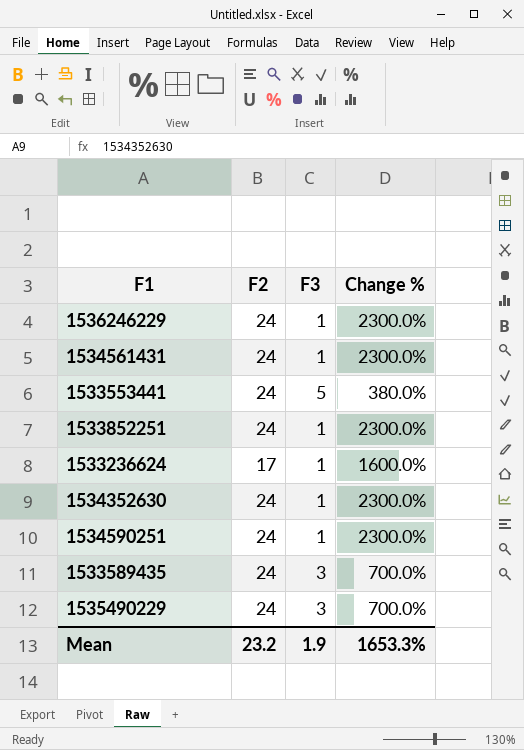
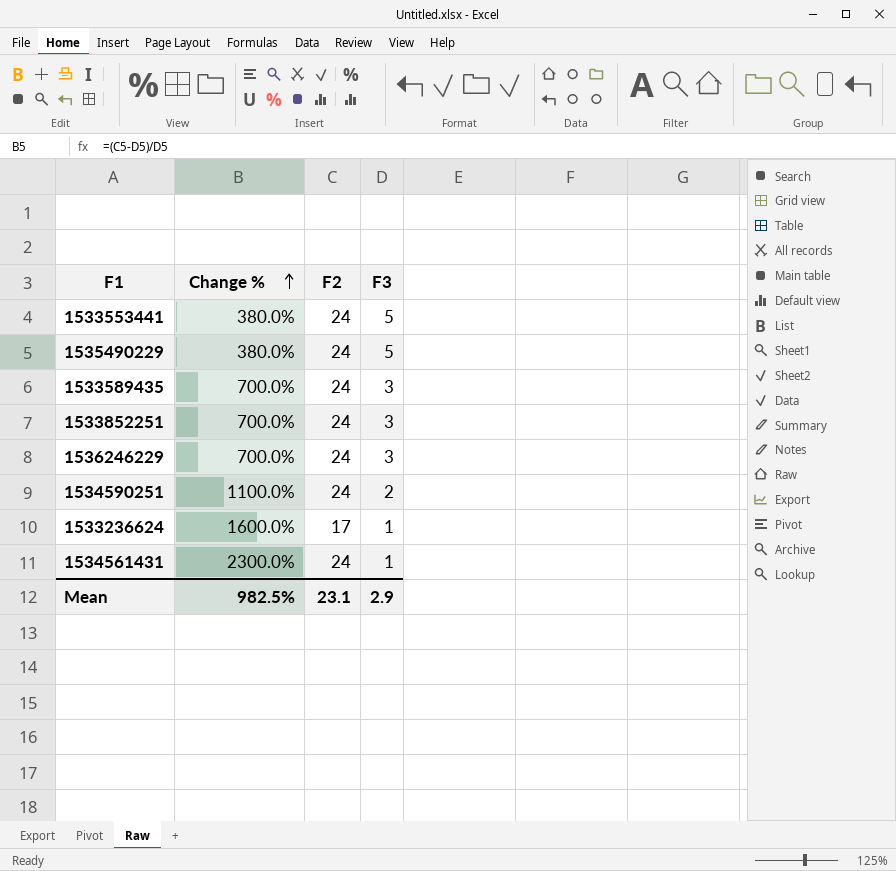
row order: none -> Change % ascending
column Change % | position: 4 -> 2
row 1534352630: 24 | 1 | 2300.0% -> none
1535490229 | Change %: 700.0% -> 380.0%
1535490229 | F3: 3 -> 5
1533852251 | Change %: 2300.0% -> 700.0%
1533852251 | F3: 1 -> 3
1536246229 | Change %: 2300.0% -> 700.0%
1536246229 | F3: 1 -> 3
1534590251 | Change %: 2300.0% -> 1100.0%
1534590251 | F3: 1 -> 2
Mean | Change %: 1653.3% -> 982.5%
Mean | F2: 23.2 -> 23.1
Mean | F3: 1.9 -> 2.9

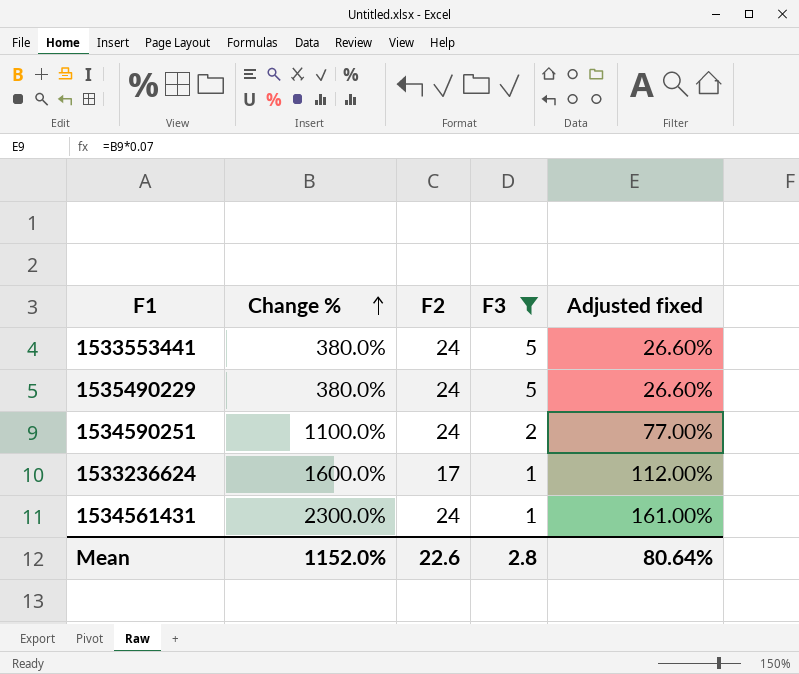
filter: none -> F3 != 3
column Adjusted fixed | formula: none -> [Change %] * 0.07
Mean | Change %: 982.5% -> 1152.0%
Mean | F2: 23.1 -> 22.6
Mean | F3: 2.9 -> 2.8

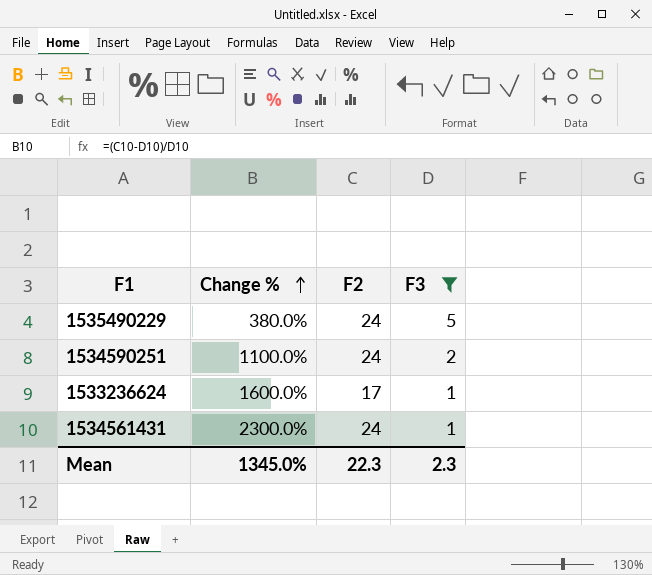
column Adjusted fixed | formula: [Change %] * 0.07 -> none
row 1533553441: 380.0% | 24 | 5 | 26.60% -> none
Mean | Change %: 1152.0% -> 1345.0%
Mean | F2: 22.6 -> 22.3
Mean | F3: 2.8 -> 2.3

